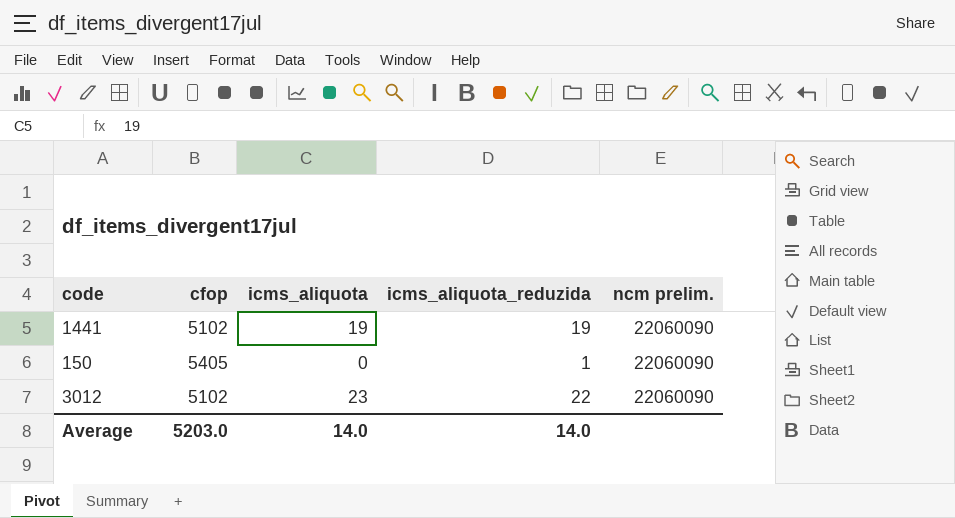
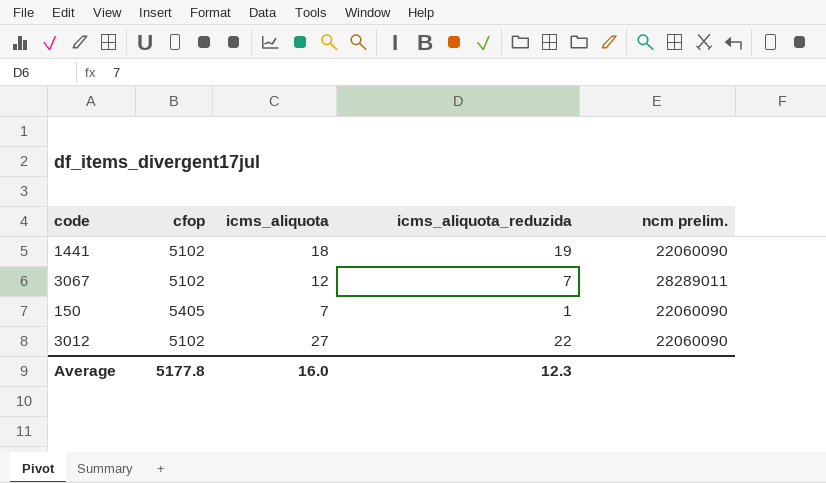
1441 | icms_aliquota: 19 -> 18
row 3067: none -> 5102 | 12 | 7 | 28289011
150 | icms_aliquota: 0 -> 7
3012 | icms_aliquota: 23 -> 27
Average | cfop: 5203.0 -> 5177.8
Average | icms_aliquota: 14.0 -> 16.0
Average | icms_aliquota_reduzida: 14.0 -> 12.3

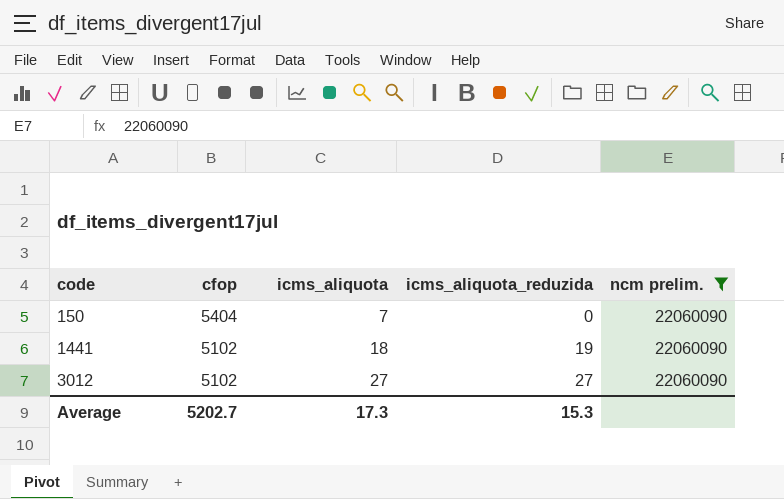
filter: none -> ncm prelim. = 22060090
row order: none -> code ascending
150 | cfop: 5405 -> 5404
150 | icms_aliquota_reduzida: 1 -> 0
3012 | icms_aliquota_reduzida: 22 -> 27
Average | cfop: 5177.8 -> 5202.7
Average | icms_aliquota: 16.0 -> 17.3
Average | icms_aliquota_reduzida: 12.3 -> 15.3

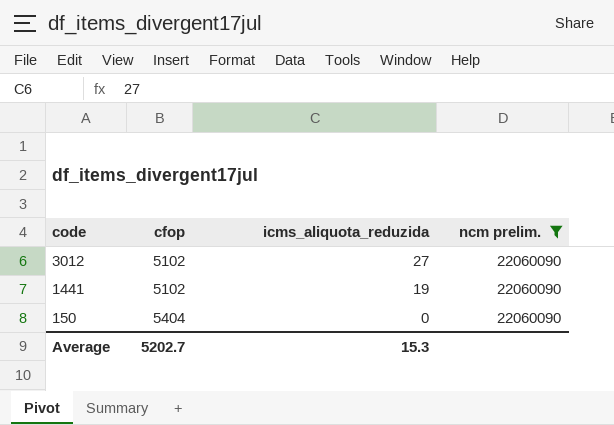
row order: code ascending -> code descending
column icms_aliquota | position: 3 -> none

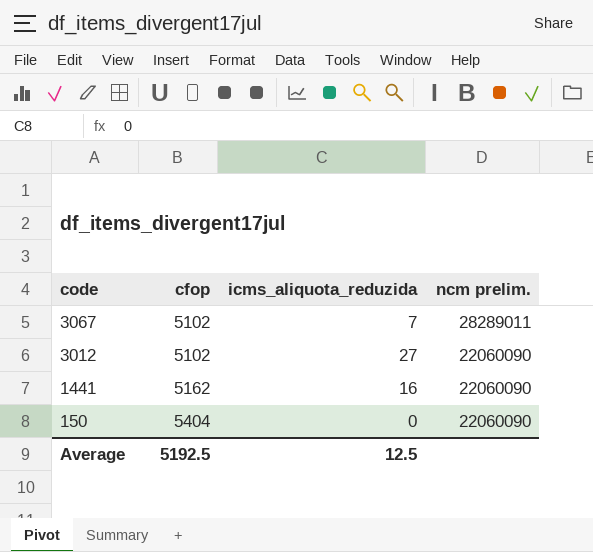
filter: ncm prelim. = 22060090 -> none
1441 | cfop: 5102 -> 5162
1441 | icms_aliquota_reduzida: 19 -> 16
Average | cfop: 5202.7 -> 5192.5
Average | icms_aliquota_reduzida: 15.3 -> 12.5

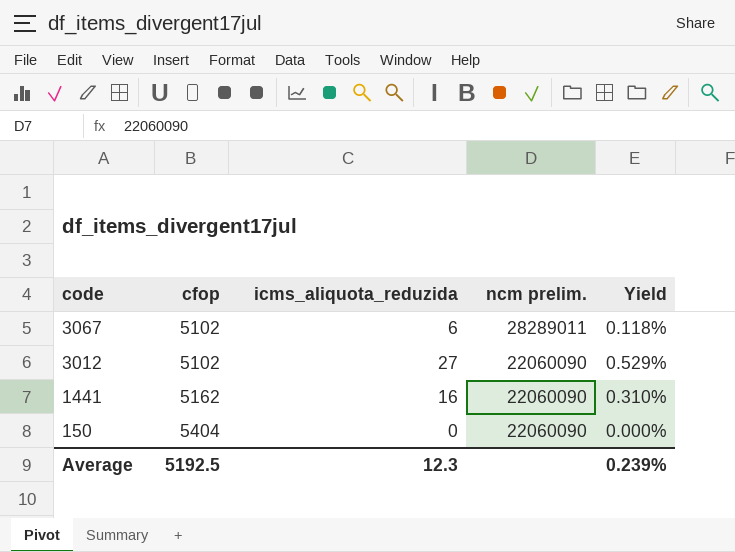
column Yield | formula: none -> [icms_aliquota_reduzida] / [cfop]
3067 | icms_aliquota_reduzida: 7 -> 6
Average | icms_aliquota_reduzida: 12.5 -> 12.3

